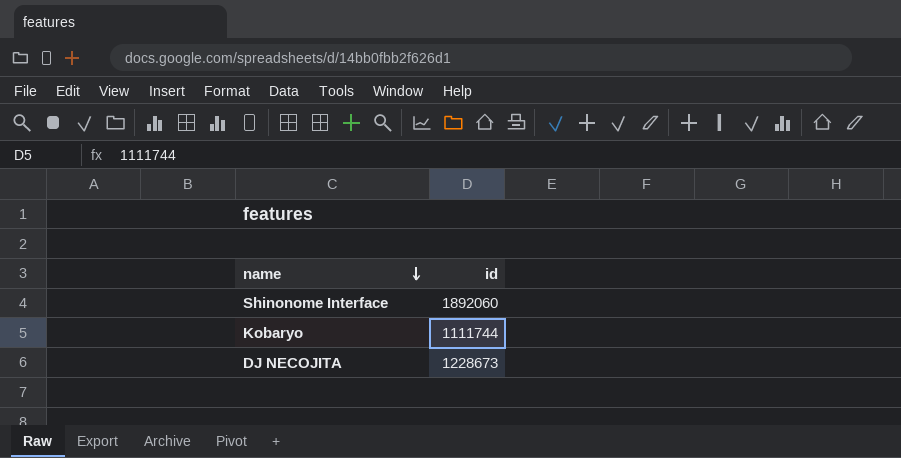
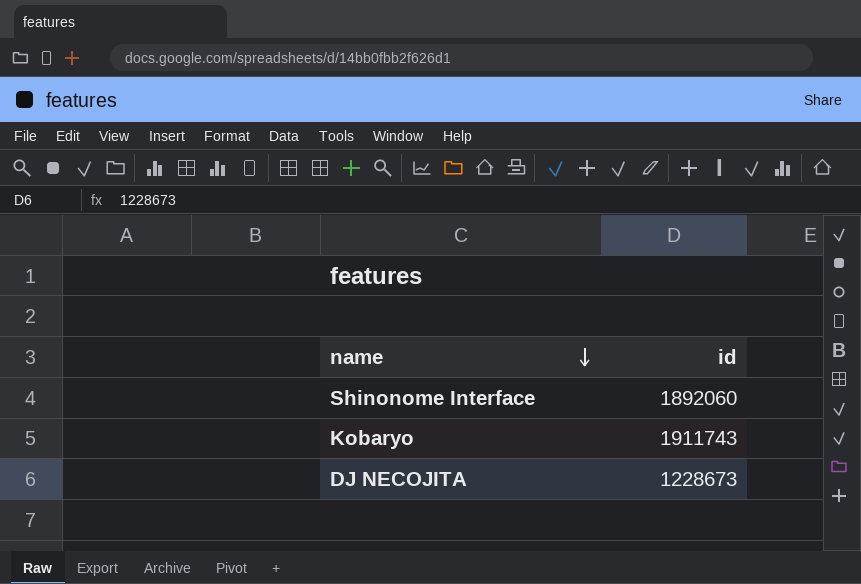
Kobaryo | id: 1111744 -> 1911743

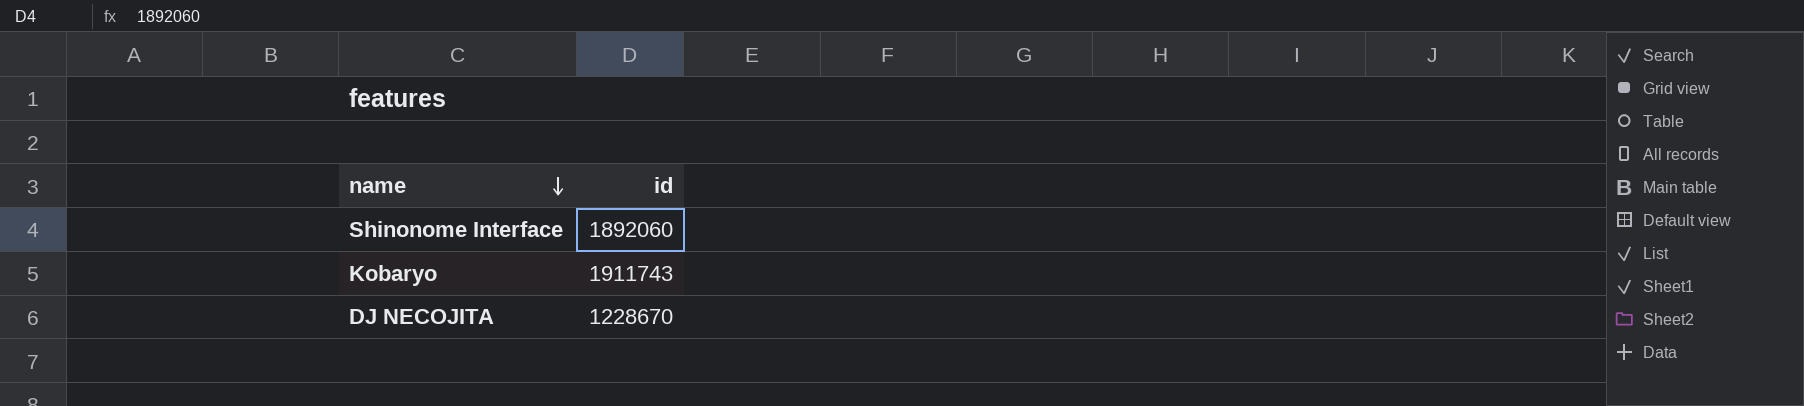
DJ NECOJITA | id: 1228673 -> 1228670

